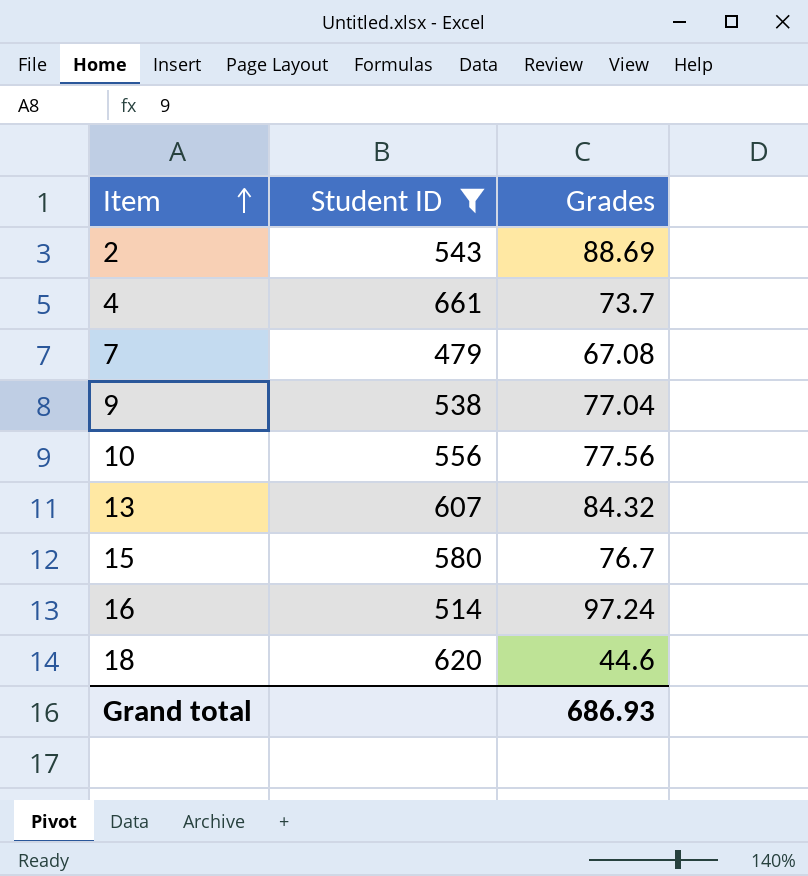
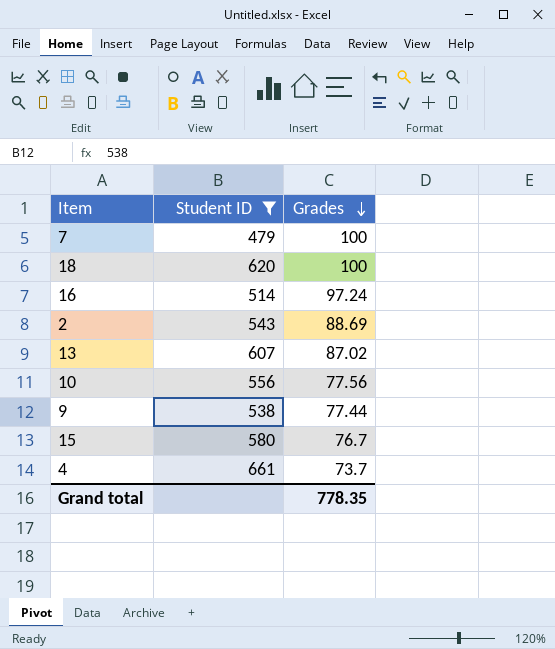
row order: Item ascending -> Grades descending
7 | Grades: 67.08 -> 100
18 | Grades: 44.6 -> 100
13 | Grades: 84.32 -> 87.02
9 | Grades: 77.04 -> 77.44
Grand total | Grades: 686.93 -> 778.35

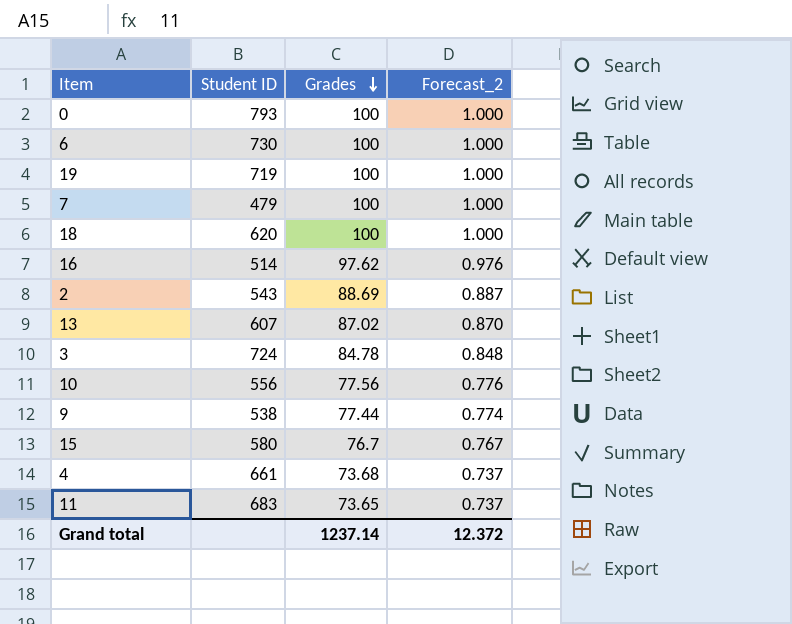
filter: Student ID <= 661 -> none
column Forecast_2 | formula: none -> [Grades] * 0.01
16 | Grades: 97.24 -> 97.62
4 | Grades: 73.7 -> 73.68
Grand total | Grades: 778.35 -> 1237.14

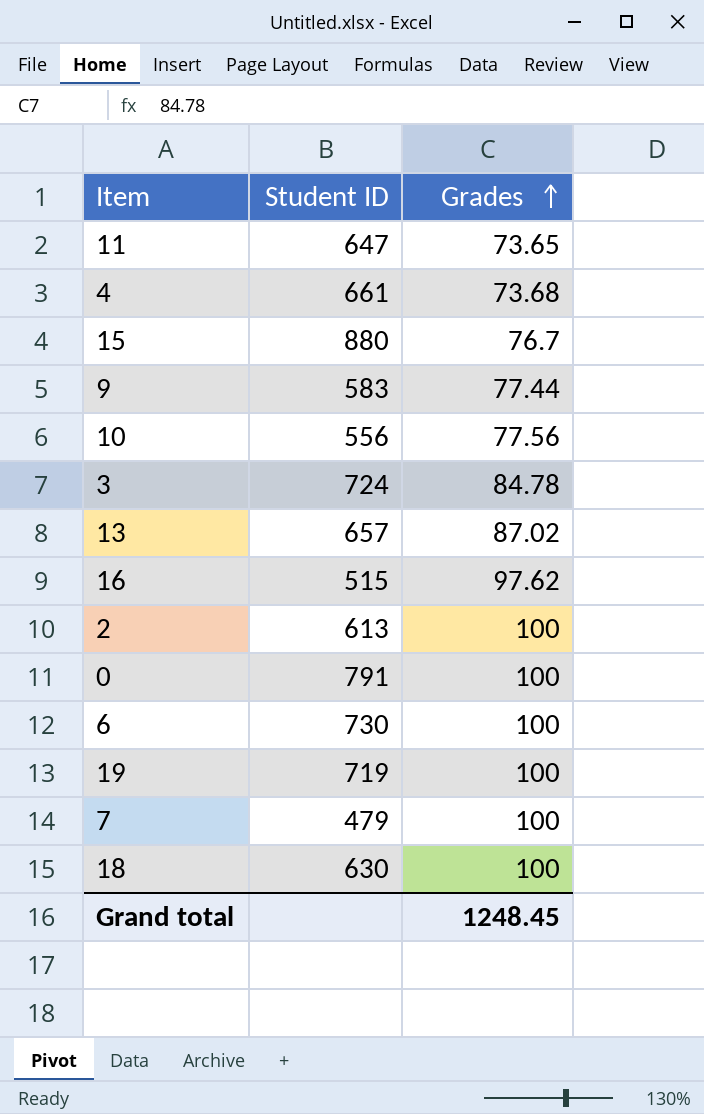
row order: Grades descending -> Grades ascending
column Forecast_2 | formula: [Grades] * 0.01 -> none
11 | Student ID: 683 -> 647
15 | Student ID: 580 -> 880
9 | Student ID: 538 -> 583
13 | Student ID: 607 -> 657
16 | Student ID: 514 -> 515
2 | Student ID: 543 -> 613
2 | Grades: 88.69 -> 100
0 | Student ID: 793 -> 791
18 | Student ID: 620 -> 630
Grand total | Grades: 1237.14 -> 1248.45

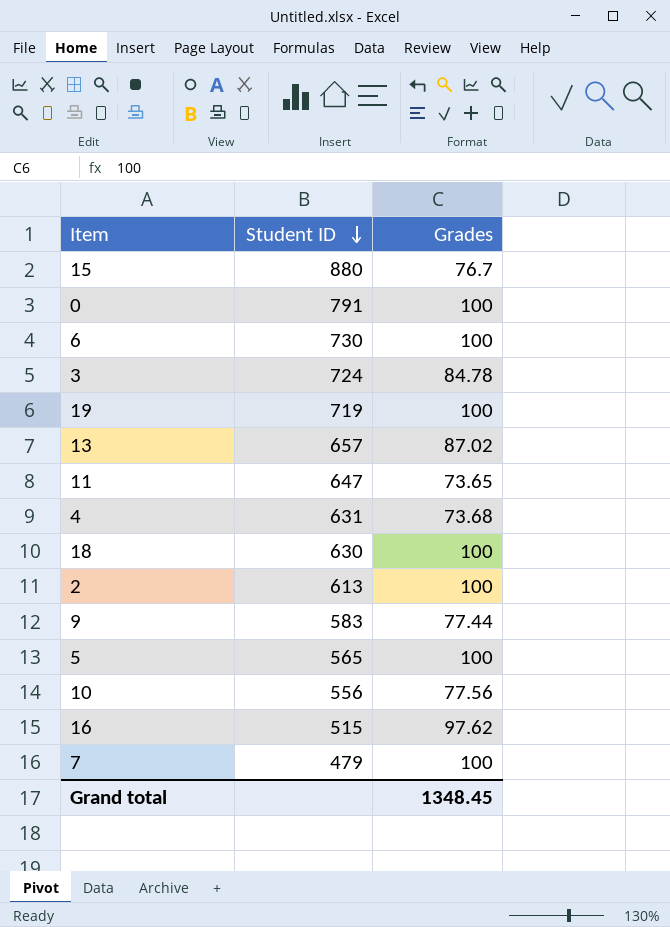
row order: Grades ascending -> Student ID descending
4 | Student ID: 661 -> 631
row 5: none -> 565 | 100
Grand total | Grades: 1248.45 -> 1348.45

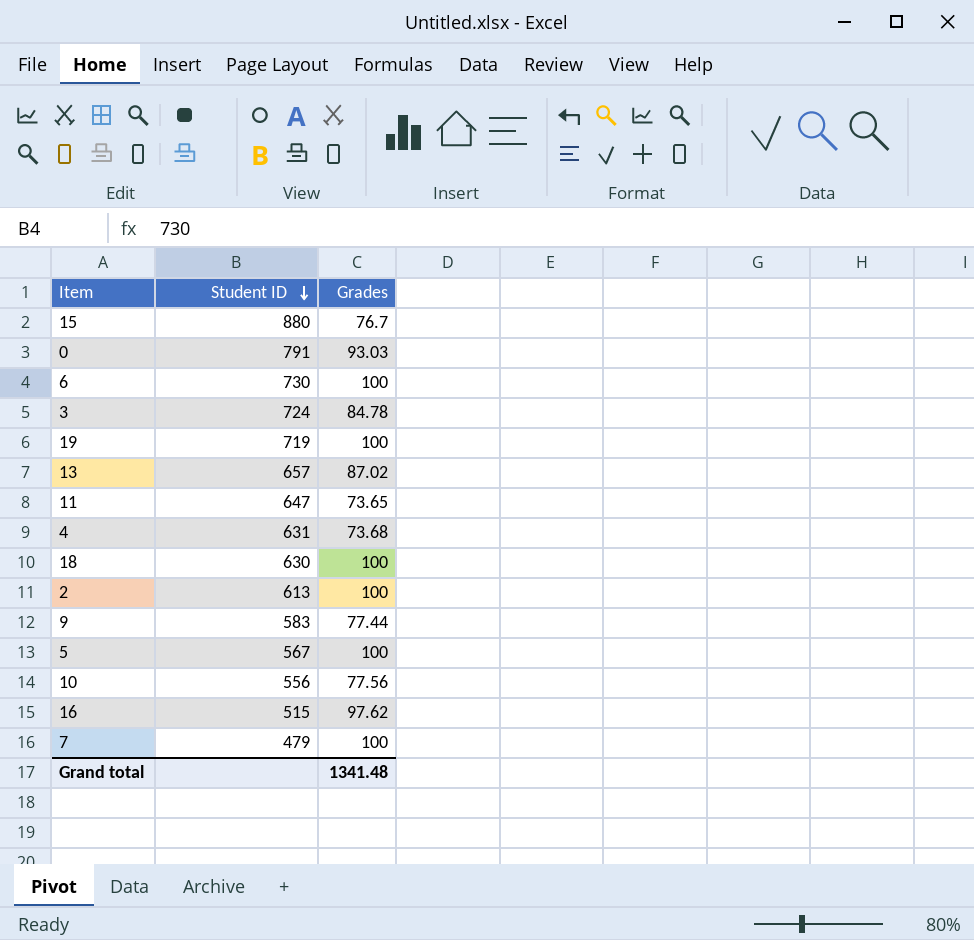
0 | Grades: 100 -> 93.03
5 | Student ID: 565 -> 567
Grand total | Grades: 1348.45 -> 1341.48

